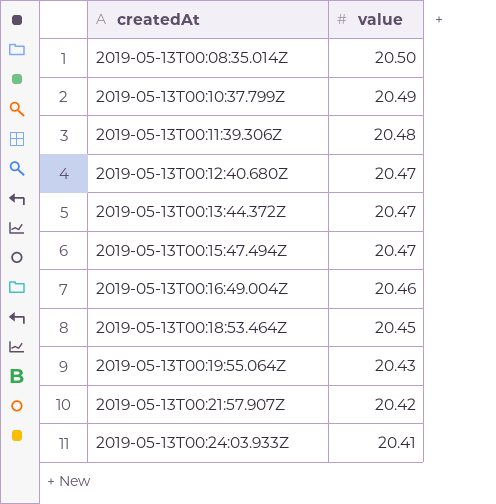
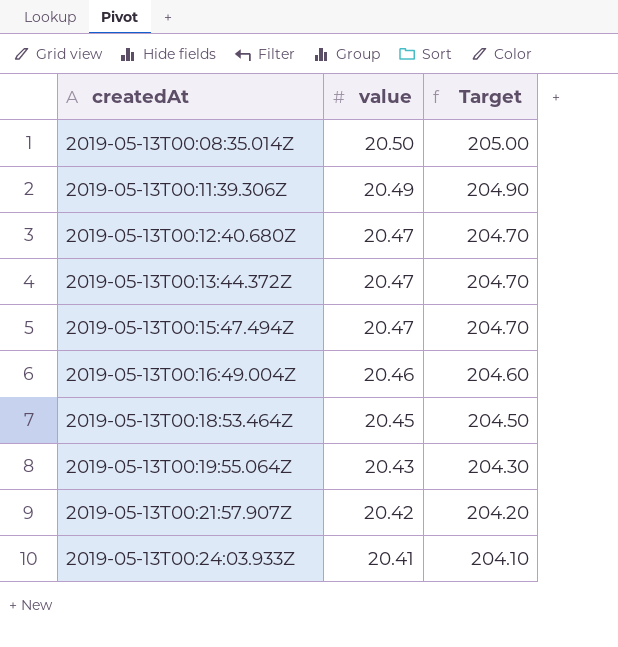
column Target | formula: none -> [value] * 10
row 2019-05-13T00:10:37.799Z: 20.49 -> none
2019-05-13T00:11:39.306Z | value: 20.48 -> 20.49

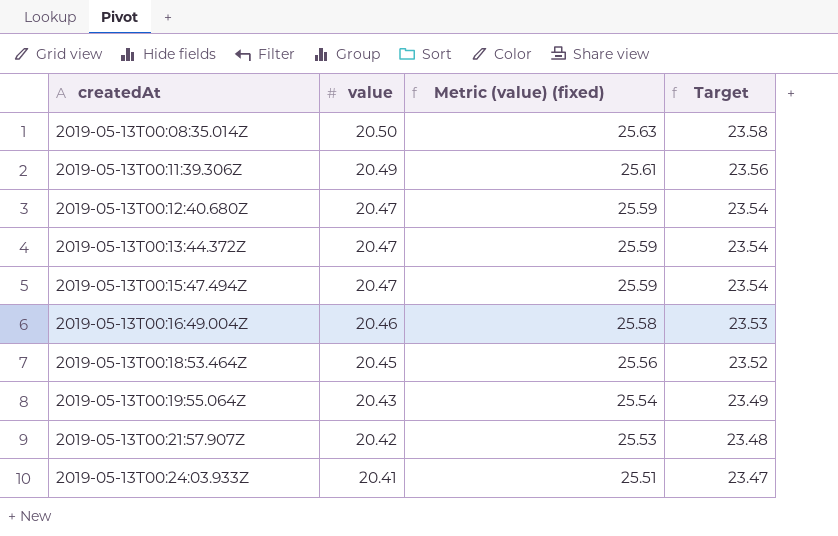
column Metric (value) (fixed) | formula: none -> [value] * 1.25
column Target | formula: [value] * 10 -> [value] * 1.15

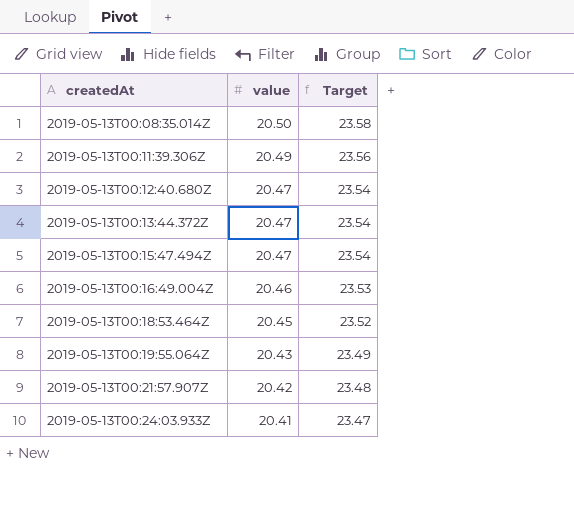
column Metric (value) (fixed) | formula: [value] * 1.25 -> none

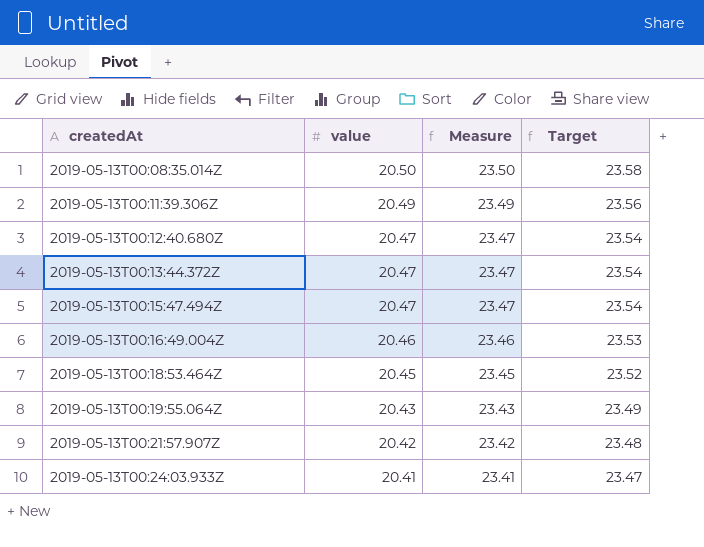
column Measure | formula: none -> [value] + 3

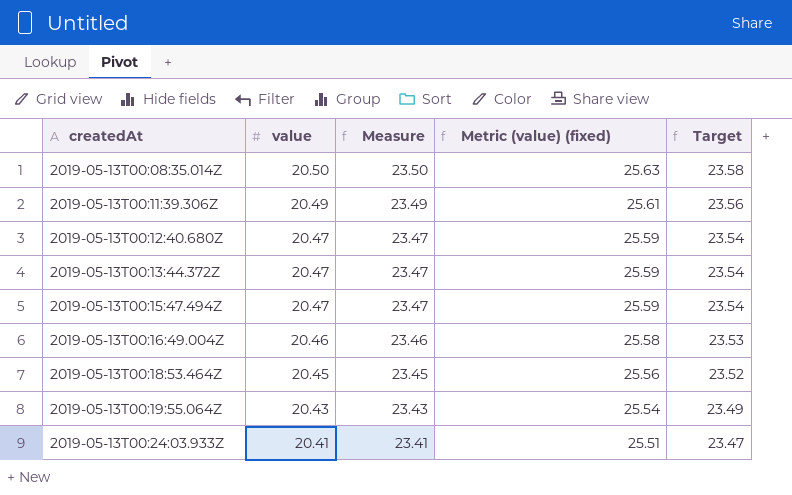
column Metric (value) (fixed) | formula: none -> [value] * 1.25
row 2019-05-13T00:21:57.907Z: 20.42 | 23.42 | 23.48 -> none

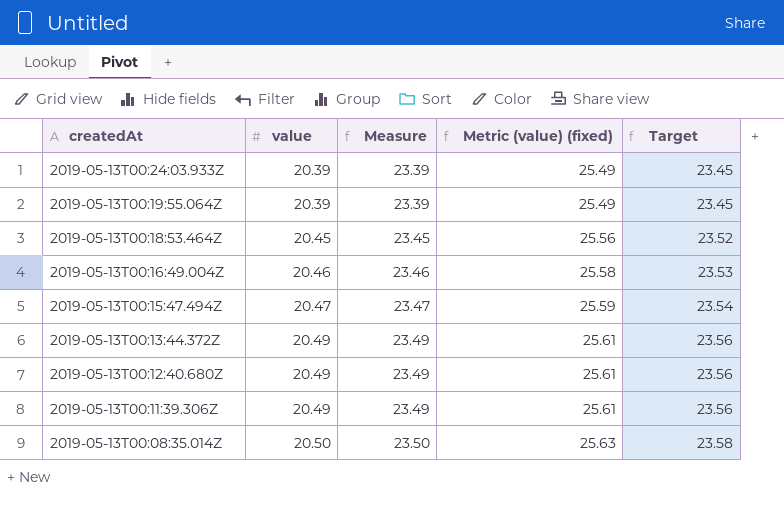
row order: createdAt ascending -> createdAt descending
2019-05-13T00:24:03.933Z | value: 20.41 -> 20.39
2019-05-13T00:24:03.933Z | Measure: 23.41 -> 23.39
2019-05-13T00:24:03.933Z | Metric (value) (fixed): 25.51 -> 25.49
2019-05-13T00:24:03.933Z | Target: 23.47 -> 23.45
2019-05-13T00:19:55.064Z | value: 20.43 -> 20.39
2019-05-13T00:19:55.064Z | Measure: 23.43 -> 23.39
2019-05-13T00:19:55.064Z | Metric (value) (fixed): 25.54 -> 25.49
2019-05-13T00:19:55.064Z | Target: 23.49 -> 23.45
2019-05-13T00:13:44.372Z | value: 20.47 -> 20.49
2019-05-13T00:13:44.372Z | Measure: 23.47 -> 23.49
2019-05-13T00:13:44.372Z | Metric (value) (fixed): 25.59 -> 25.61
2019-05-13T00:13:44.372Z | Target: 23.54 -> 23.56
2019-05-13T00:12:40.680Z | value: 20.47 -> 20.49
2019-05-13T00:12:40.680Z | Measure: 23.47 -> 23.49
2019-05-13T00:12:40.680Z | Metric (value) (fixed): 25.59 -> 25.61
2019-05-13T00:12:40.680Z | Target: 23.54 -> 23.56

